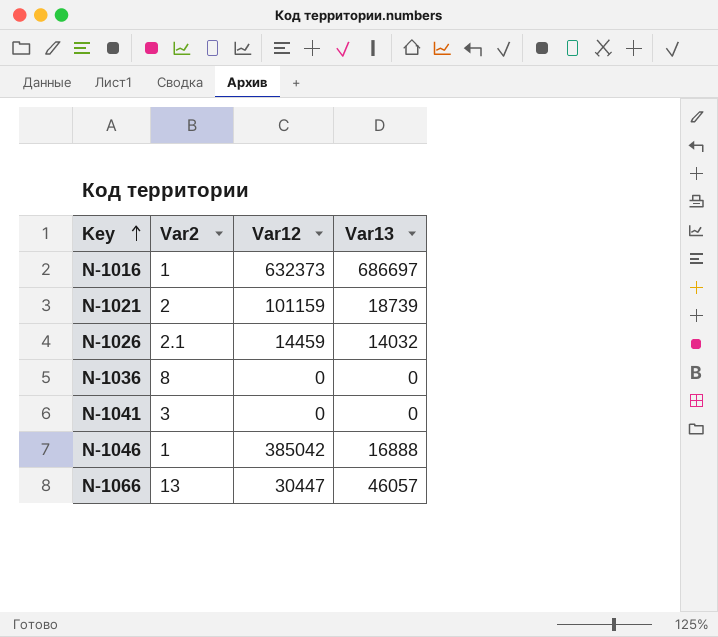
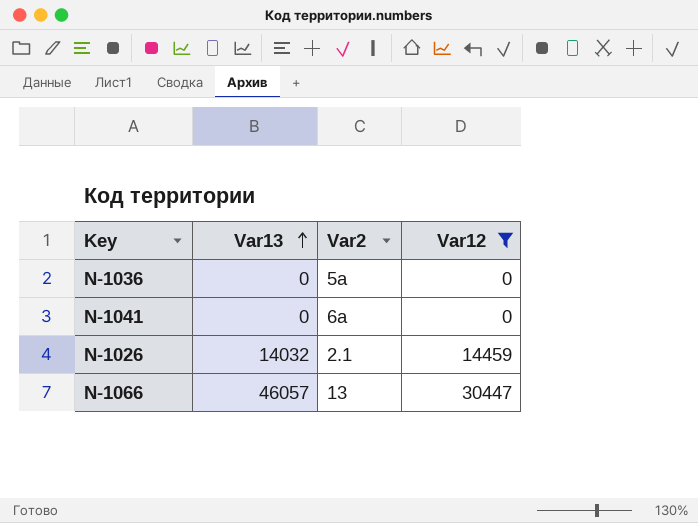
filter: none -> Var12 <= 30447
row order: Key ascending -> Var13 ascending
column Var13 | position: 4 -> 2
N-1036 | Var2: 8 -> 5а
N-1041 | Var2: 3 -> 6а

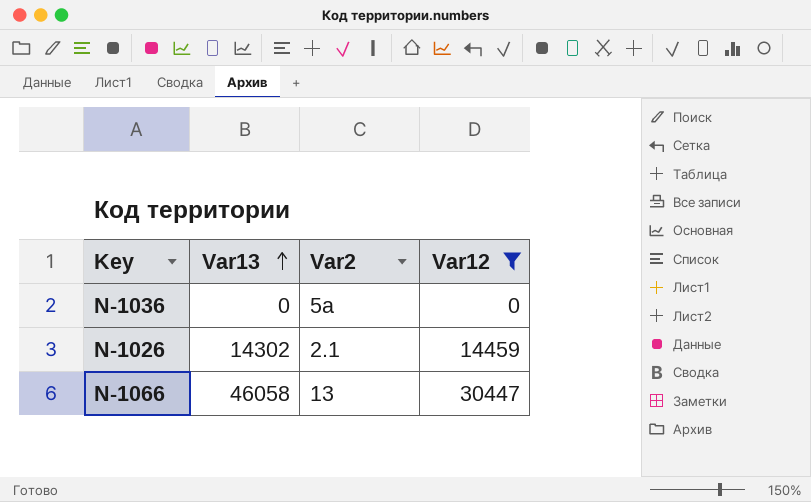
row N-1041: 0 | 6а | 0 -> none
N-1026 | Var13: 14032 -> 14302
N-1066 | Var13: 46057 -> 46058

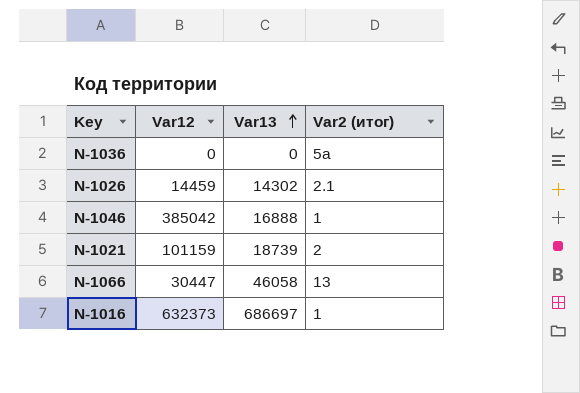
filter: Var12 <= 30447 -> none
column Var12 | position: 4 -> 2
column name: Var2 -> Var2 (итог)

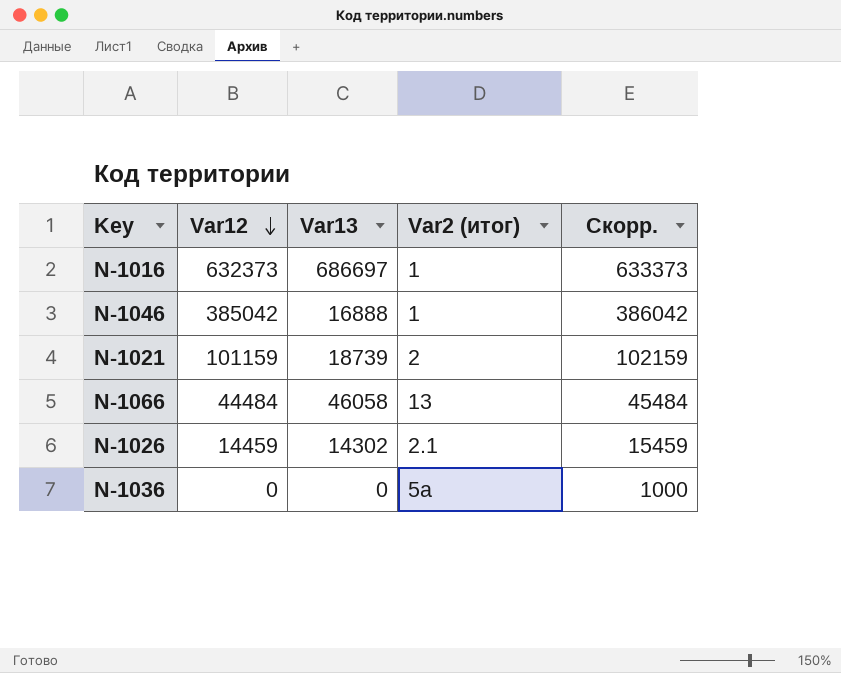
row order: Var13 ascending -> Var12 descending
column Скорр. | formula: none -> [Var12] + 1000
N-1066 | Var12: 30447 -> 44484

